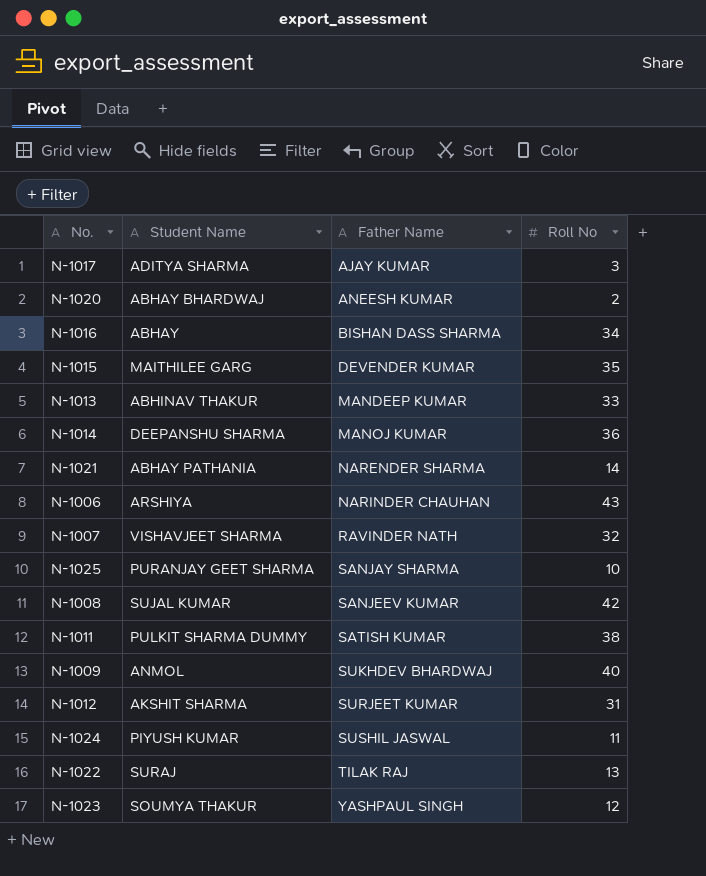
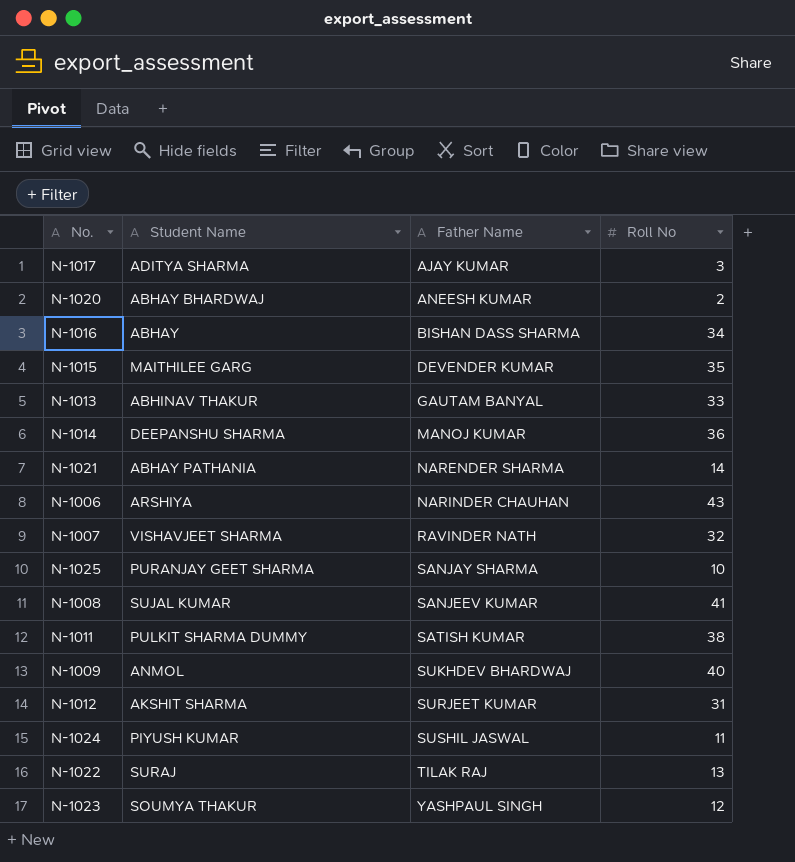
N-1013 | Father Name: MANDEEP KUMAR -> GAUTAM BANYAL
N-1008 | Roll No: 42 -> 41

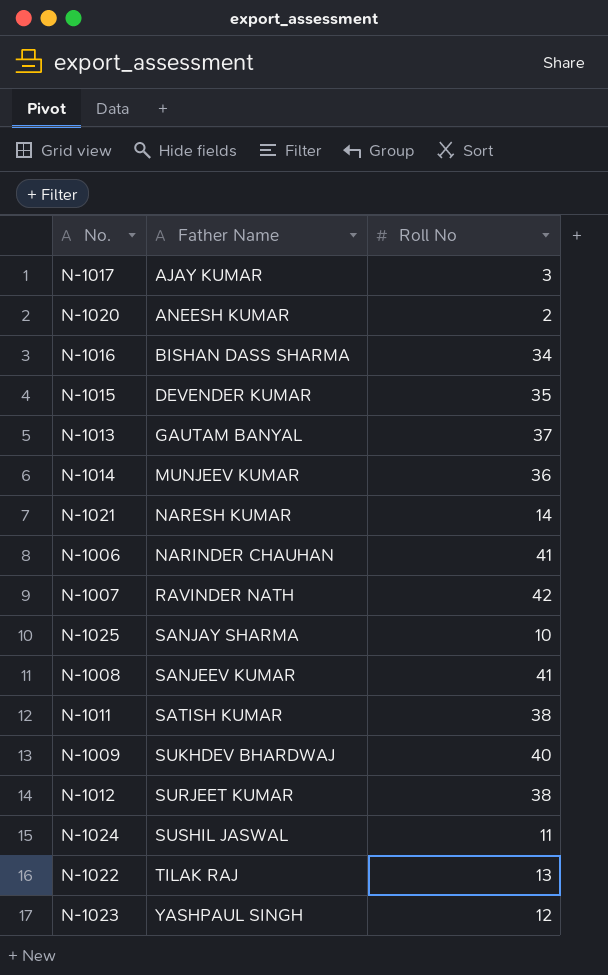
column Student Name | position: 2 -> none
N-1013 | Roll No: 33 -> 37
N-1014 | Father Name: MANOJ KUMAR -> MUNJEEV KUMAR
N-1021 | Father Name: NARENDER SHARMA -> NARESH KUMAR
N-1006 | Roll No: 43 -> 41
N-1007 | Roll No: 32 -> 42
N-1012 | Roll No: 31 -> 38

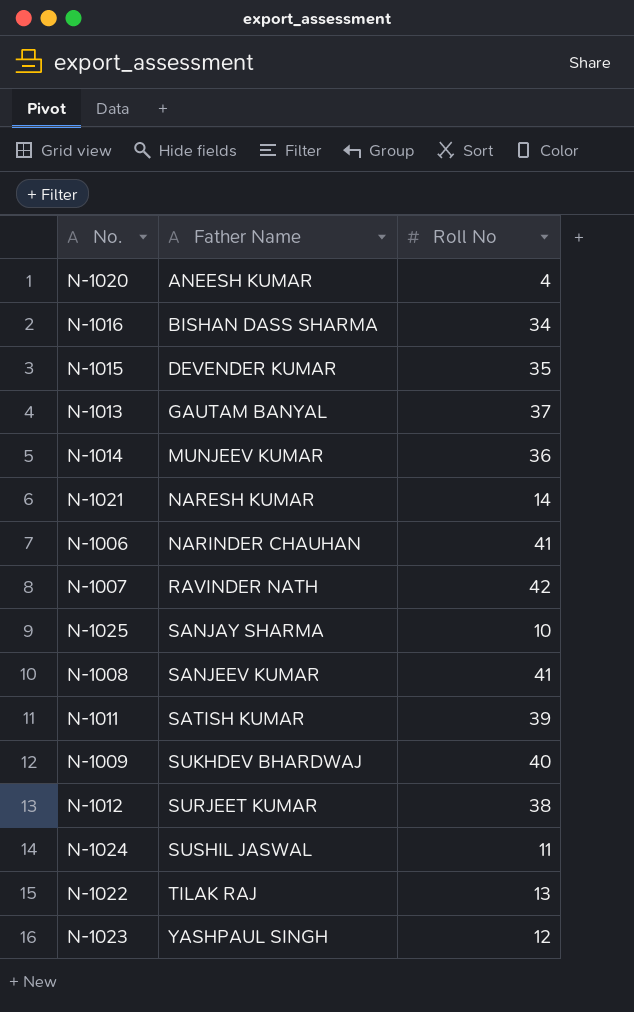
row N-1017: AJAY KUMAR | 3 -> none
N-1020 | Roll No: 2 -> 4
N-1011 | Roll No: 38 -> 39

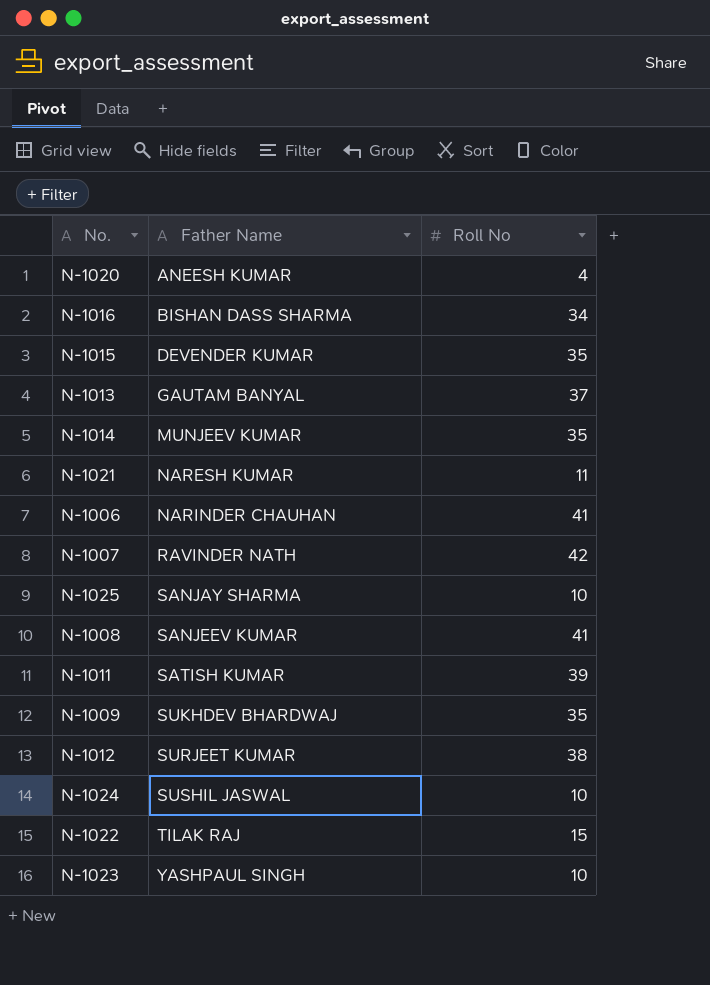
N-1014 | Roll No: 36 -> 35
N-1021 | Roll No: 14 -> 11
N-1009 | Roll No: 40 -> 35
N-1024 | Roll No: 11 -> 10
N-1022 | Roll No: 13 -> 15
N-1023 | Roll No: 12 -> 10

